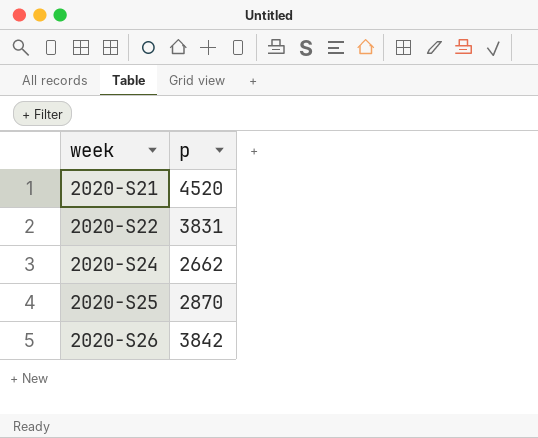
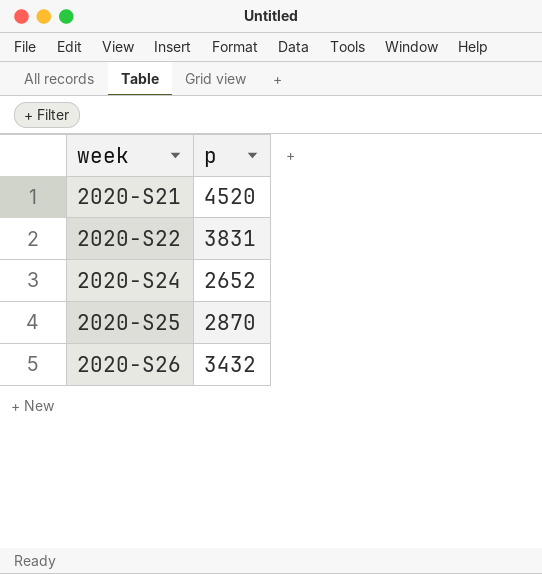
2020-S24 | p: 2662 -> 2652
2020-S26 | p: 3842 -> 3432

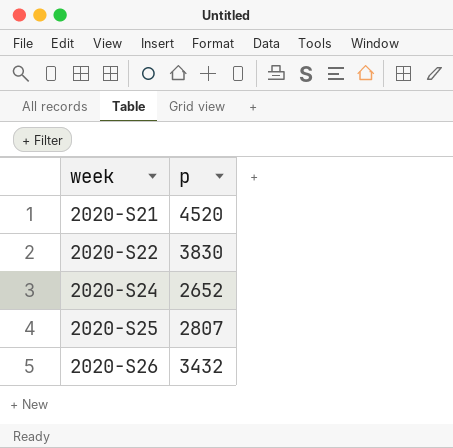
2020-S22 | p: 3831 -> 3830
2020-S25 | p: 2870 -> 2807

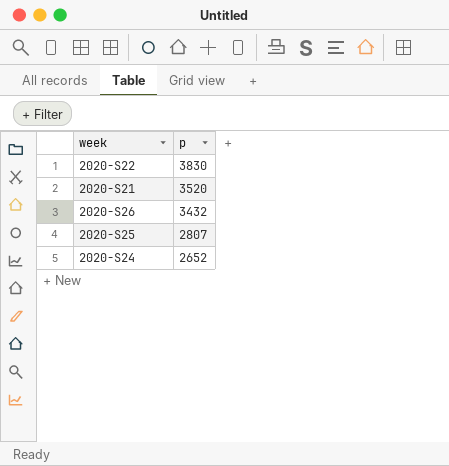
row order: week ascending -> p descending
2020-S21 | p: 4520 -> 3520

